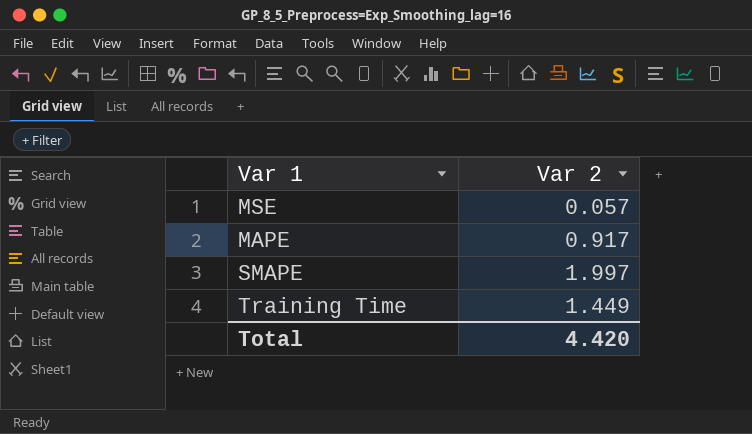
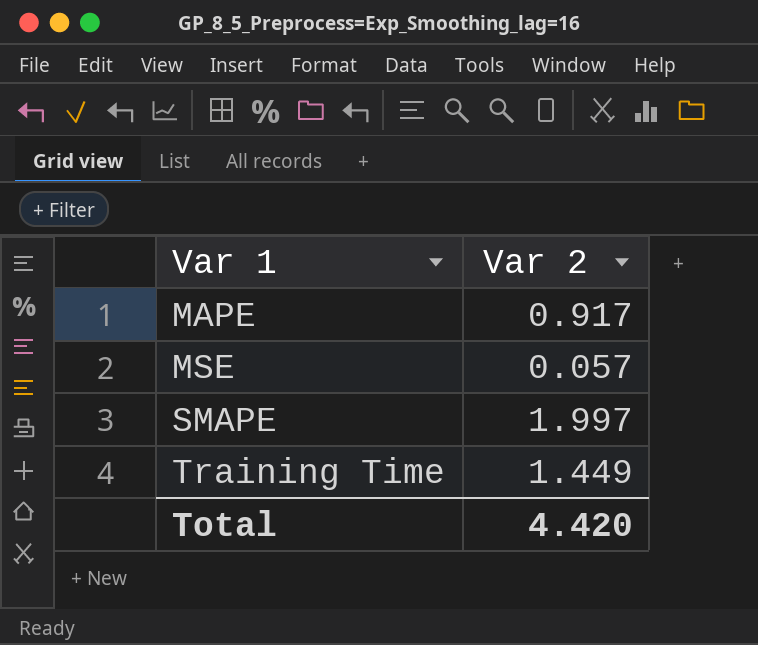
row order: none -> Var 1 ascending

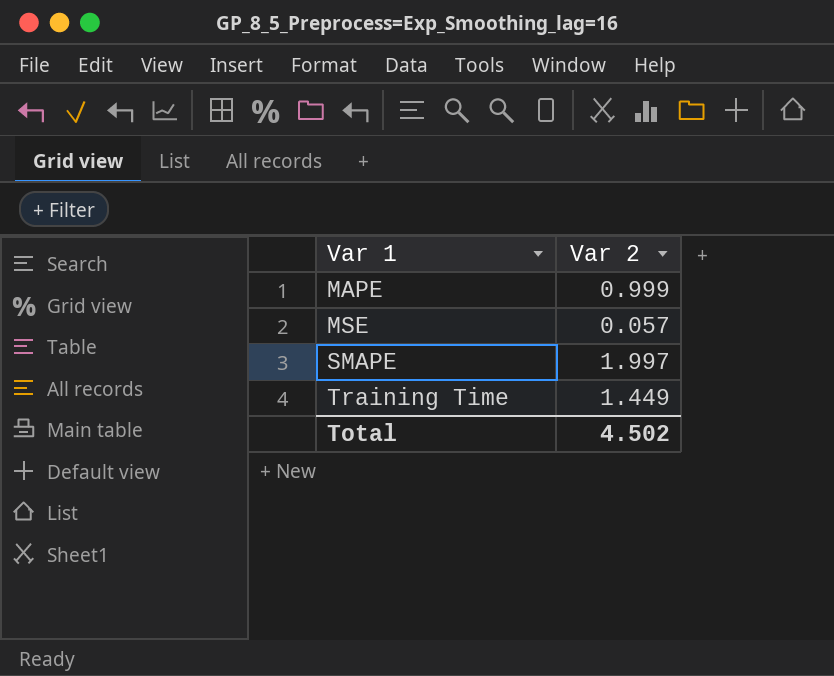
MAPE | Var 2: 0.917 -> 0.999
Total | Var 2: 4.420 -> 4.502

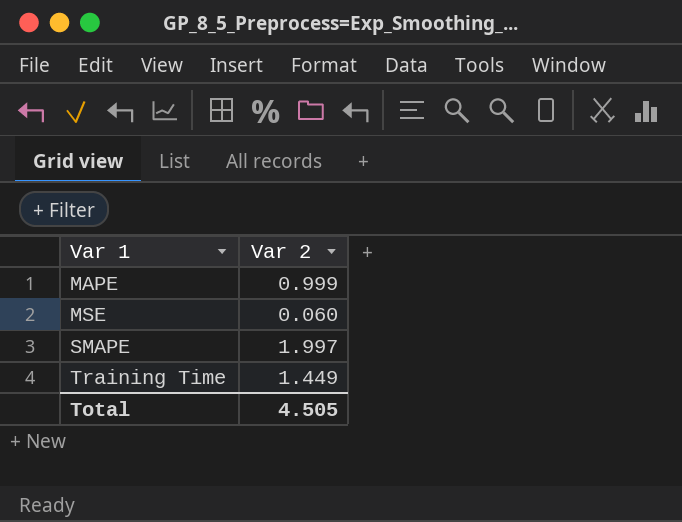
MSE | Var 2: 0.057 -> 0.060
Total | Var 2: 4.502 -> 4.505

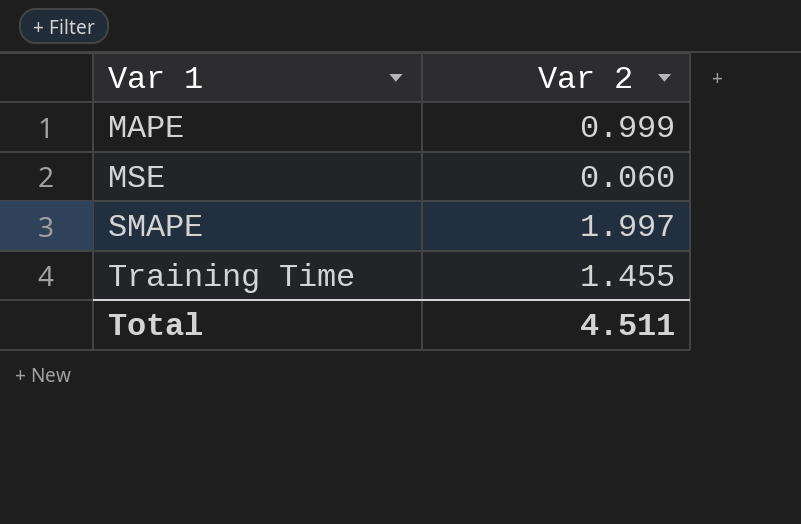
Training Time | Var 2: 1.449 -> 1.455
Total | Var 2: 4.505 -> 4.511

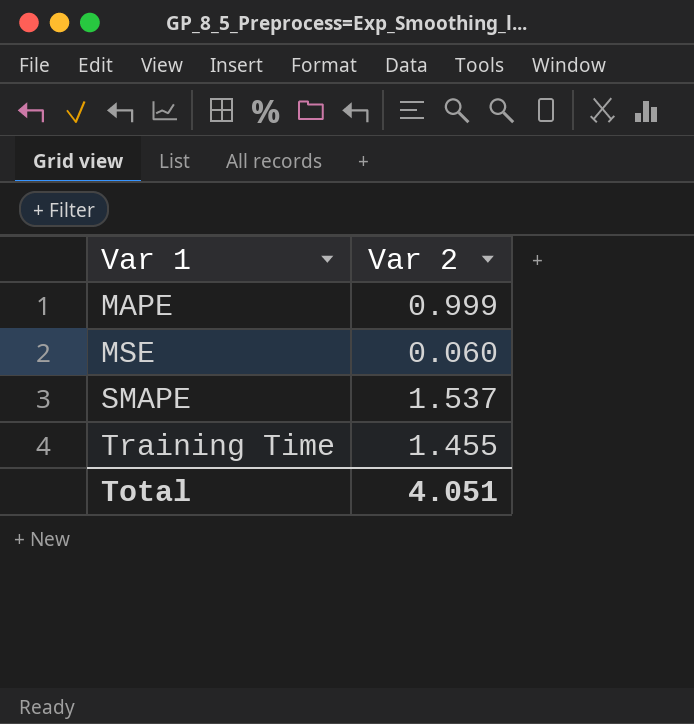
SMAPE | Var 2: 1.997 -> 1.537
Total | Var 2: 4.511 -> 4.051

